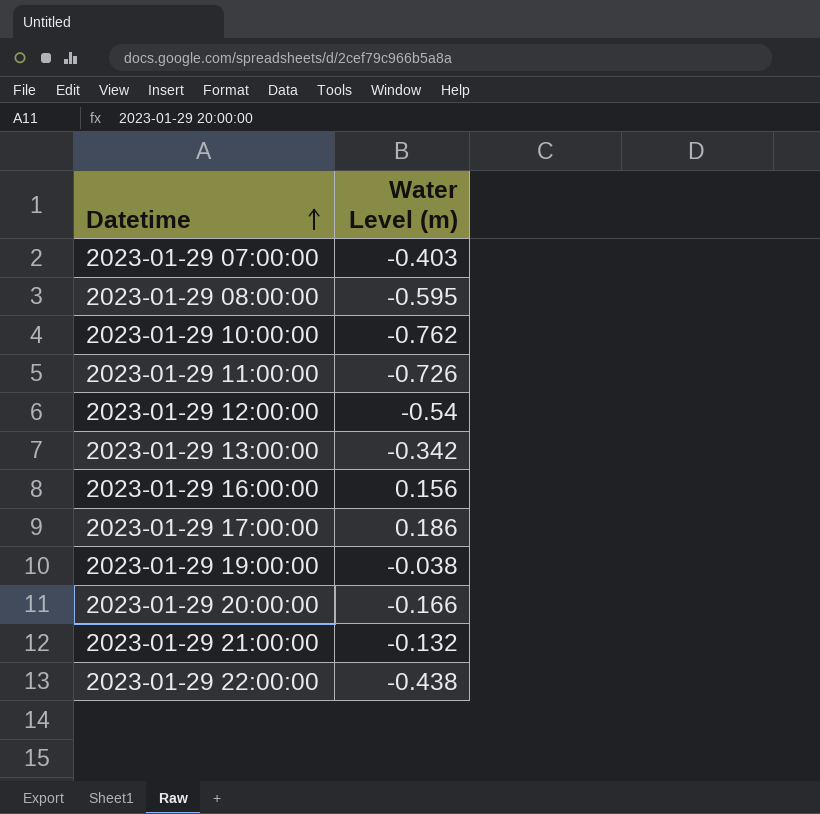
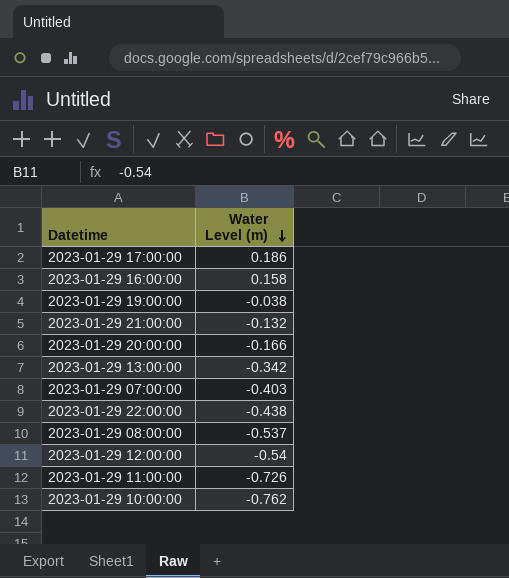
row order: Datetime ascending -> Water Level (m) descending
2023-01-29 16:00:00 | Water Level (m): 0.156 -> 0.158
2023-01-29 08:00:00 | Water Level (m): -0.595 -> -0.537

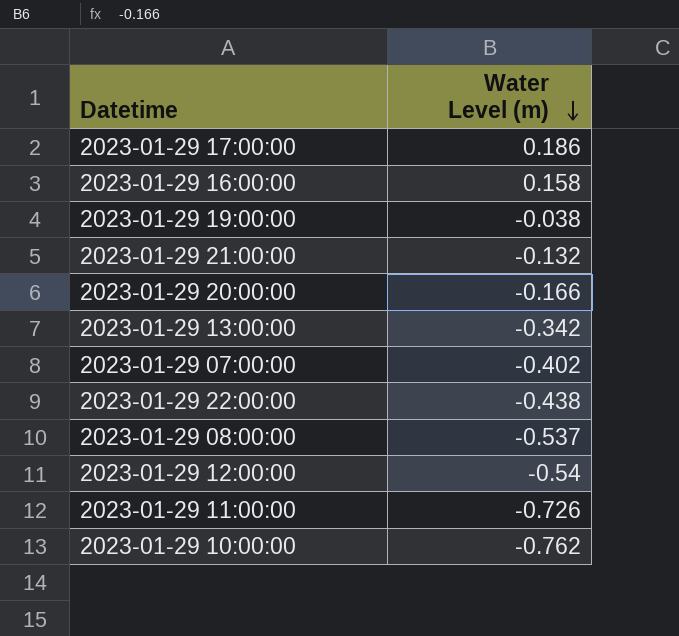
2023-01-29 07:00:00 | Water Level (m): -0.403 -> -0.402

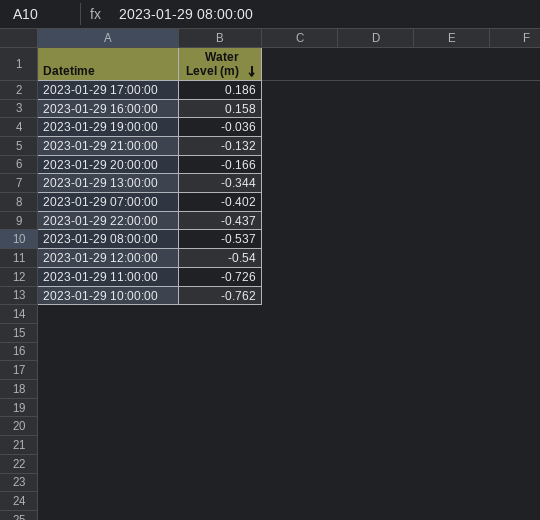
2023-01-29 19:00:00 | Water Level (m): -0.038 -> -0.036
2023-01-29 13:00:00 | Water Level (m): -0.342 -> -0.344
2023-01-29 22:00:00 | Water Level (m): -0.438 -> -0.437

